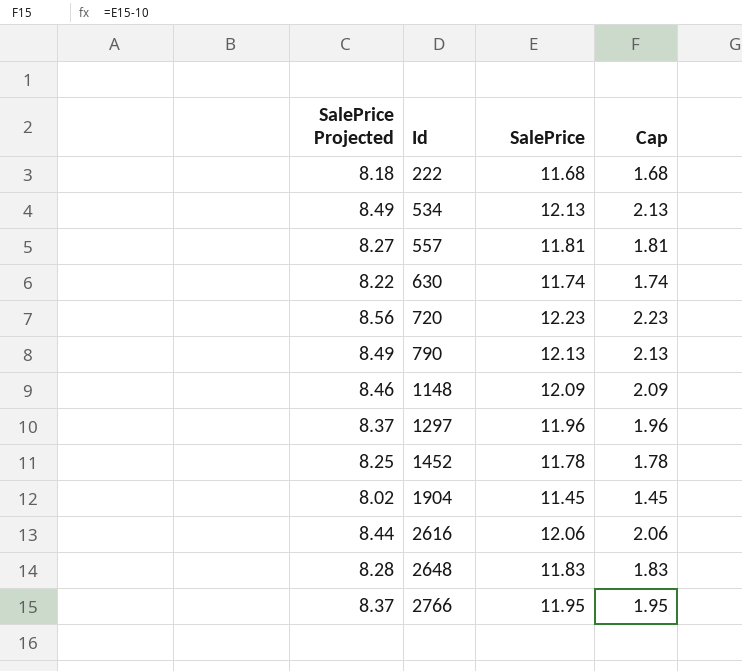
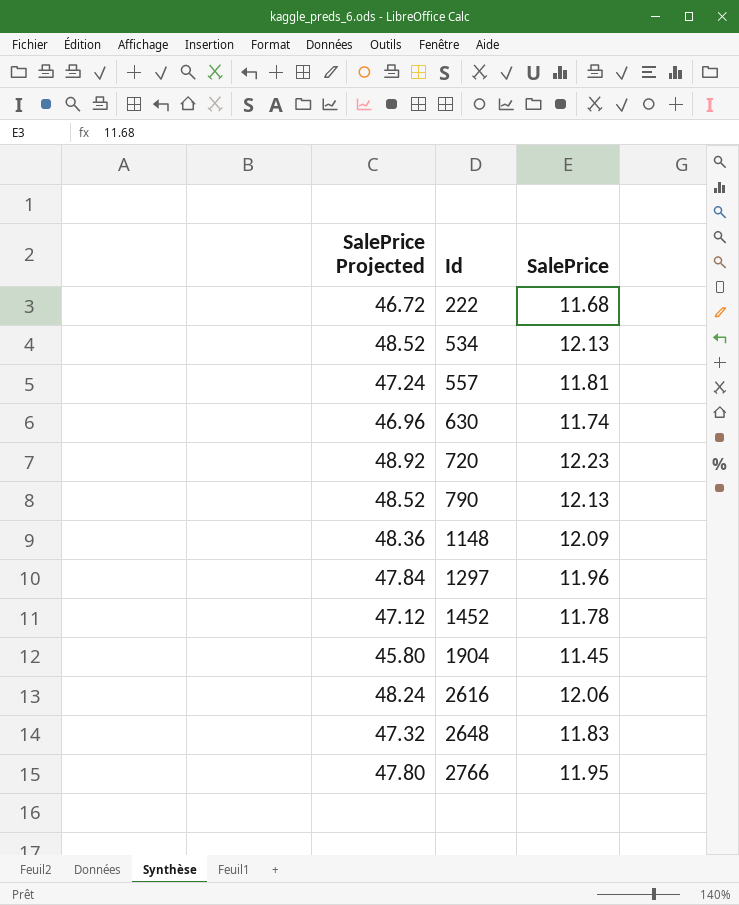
column Cap | formula: [SalePrice] - 10 -> none
column SalePrice Projected | formula: [SalePrice] * 0.7 -> [SalePrice] * 4

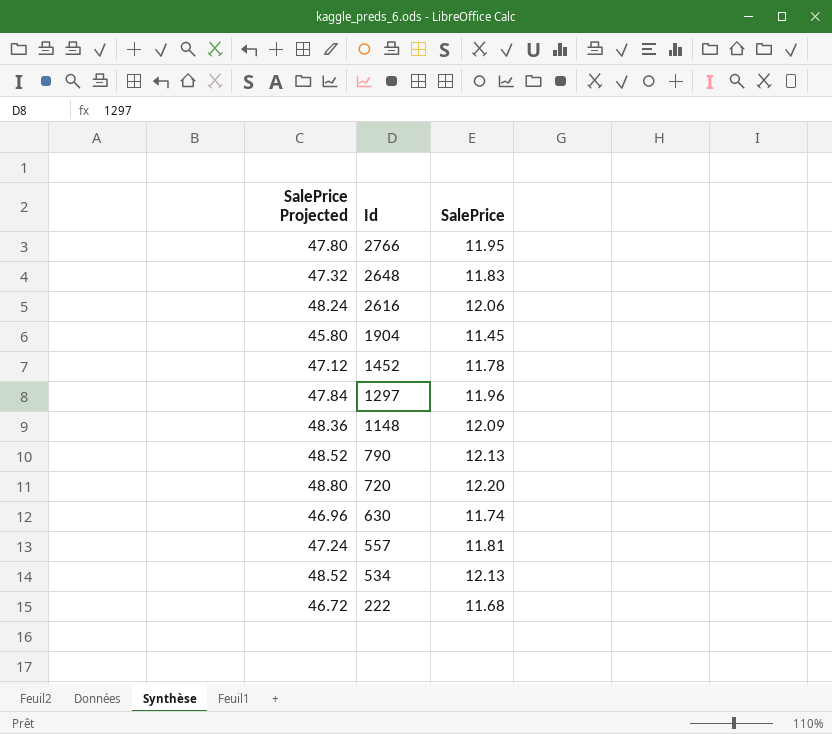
row order: Id ascending -> Id descending
720 | SalePrice Projected: 48.92 -> 48.80
720 | SalePrice: 12.23 -> 12.20

